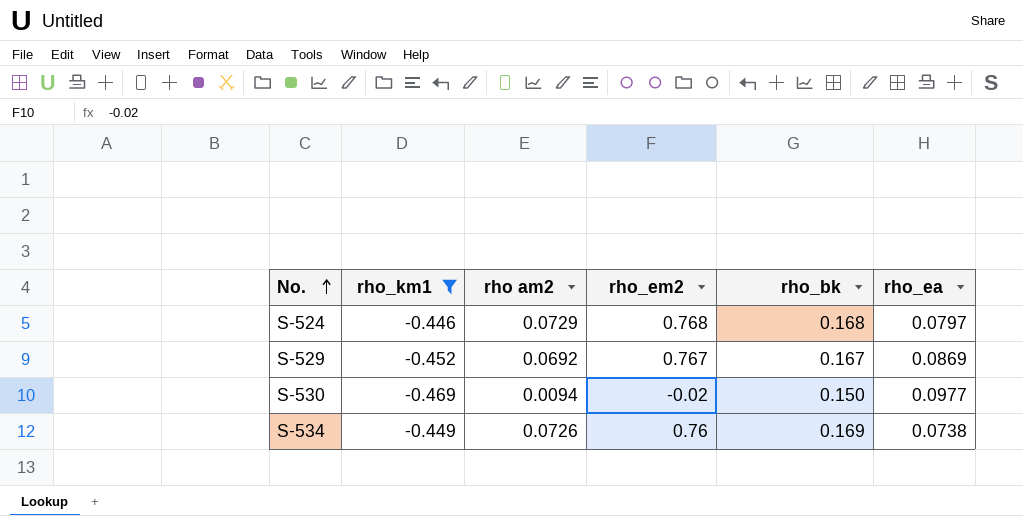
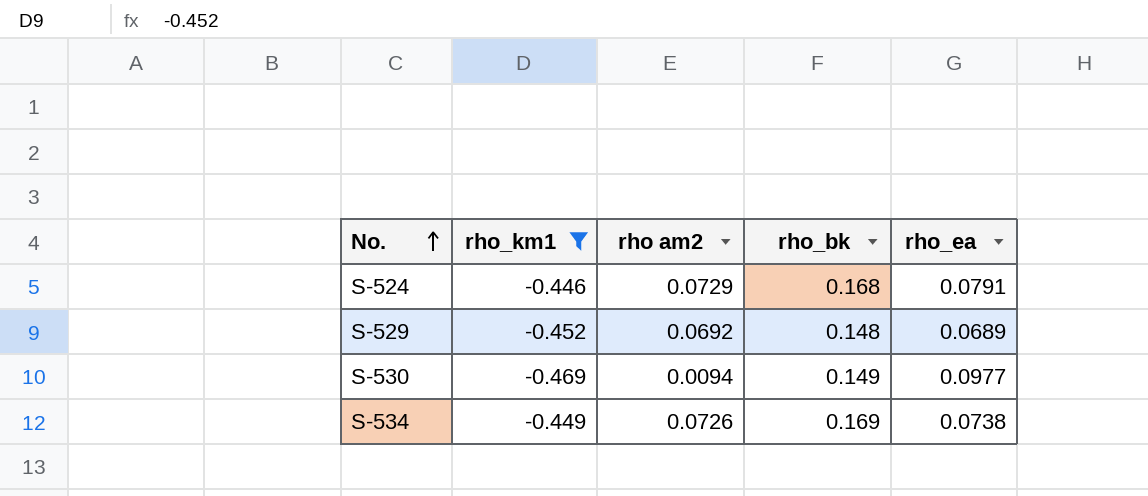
column rho_em2 | position: 4 -> none
S-524 | rho_ea: 0.0797 -> 0.0791
S-529 | rho_bk: 0.167 -> 0.148
S-529 | rho_ea: 0.0869 -> 0.0689
S-530 | rho_bk: 0.150 -> 0.149

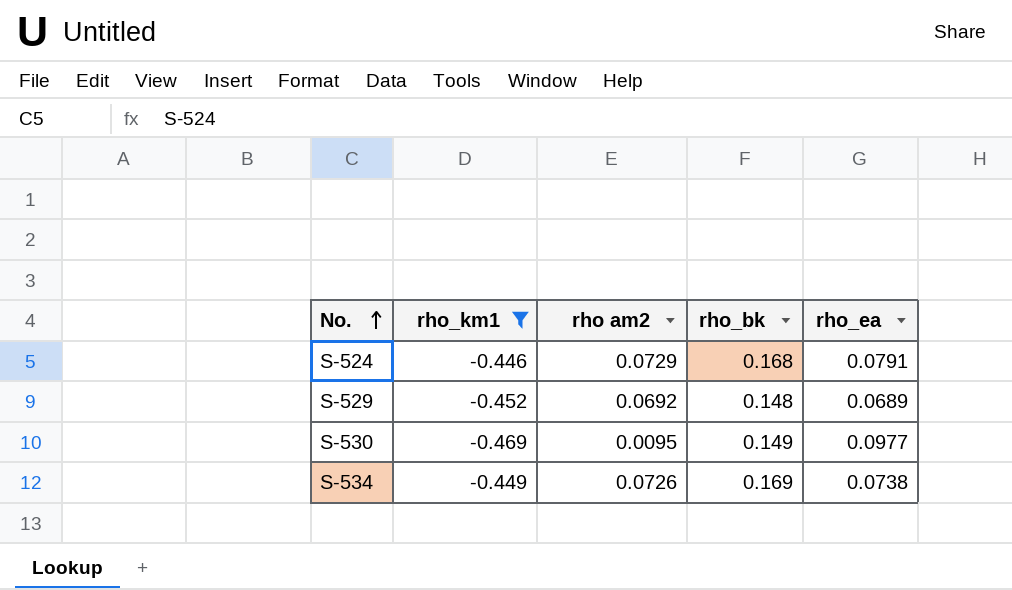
S-530 | rho am2: 0.0094 -> 0.0095

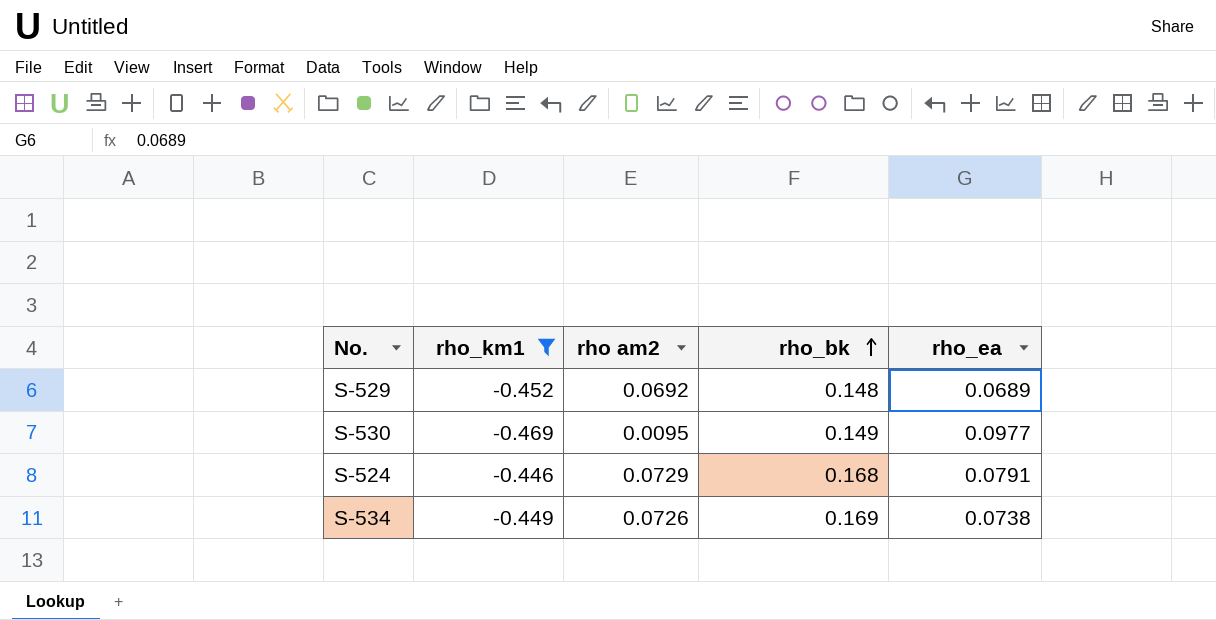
row order: No. ascending -> rho_bk ascending

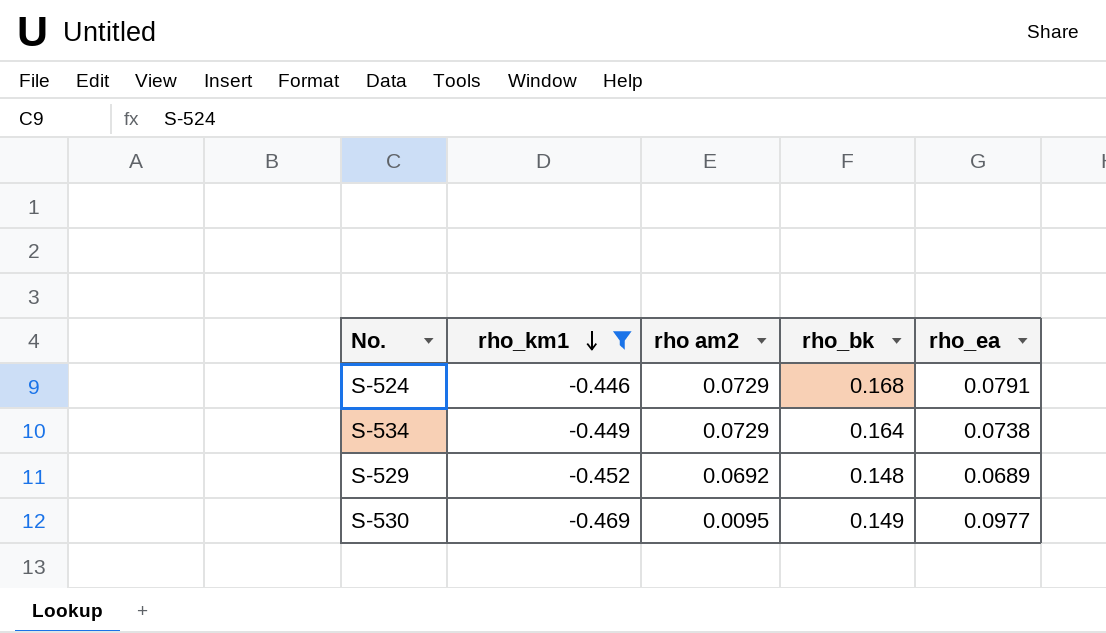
row order: rho_bk ascending -> rho_km1 descending
S-534 | rho am2: 0.0726 -> 0.0729
S-534 | rho_bk: 0.169 -> 0.164

